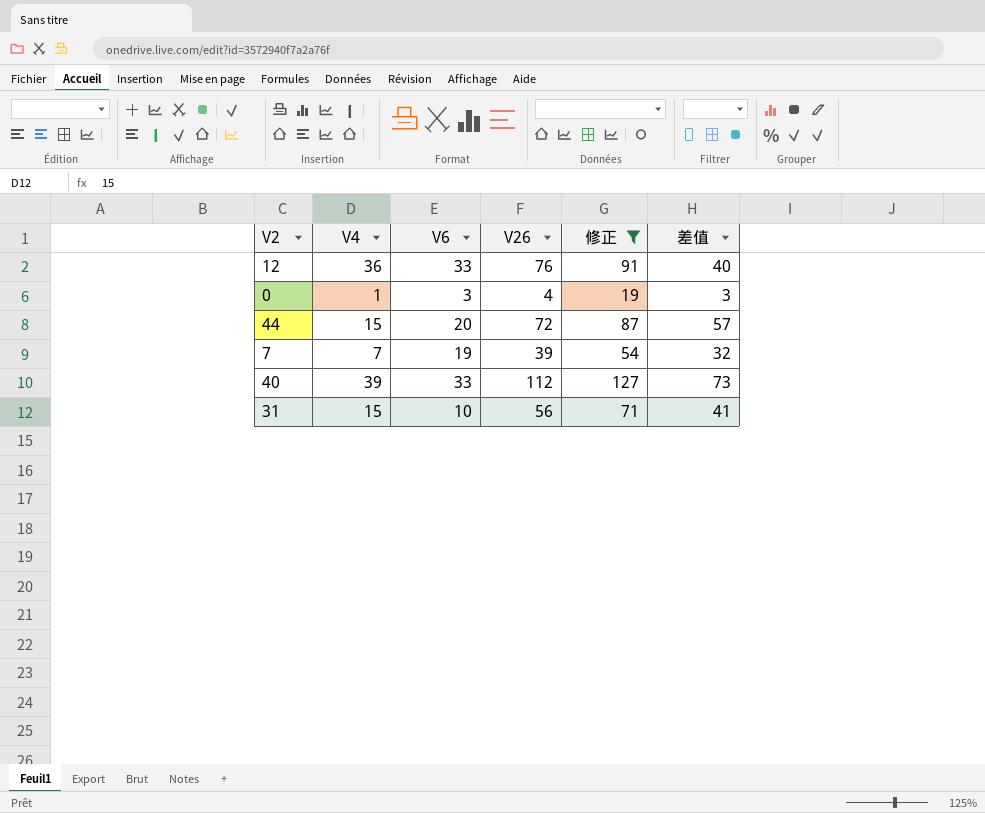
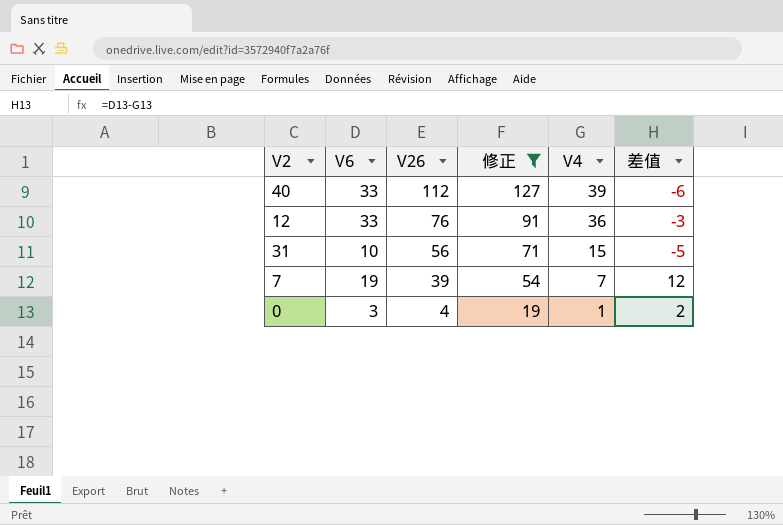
row order: none -> V26 descending
column V4 | position: 2 -> 5
column 差值 | formula: [V26] - [V4] -> [V6] - [V4]
row 44: 15 | 20 | 72 | 87 | 57 -> none

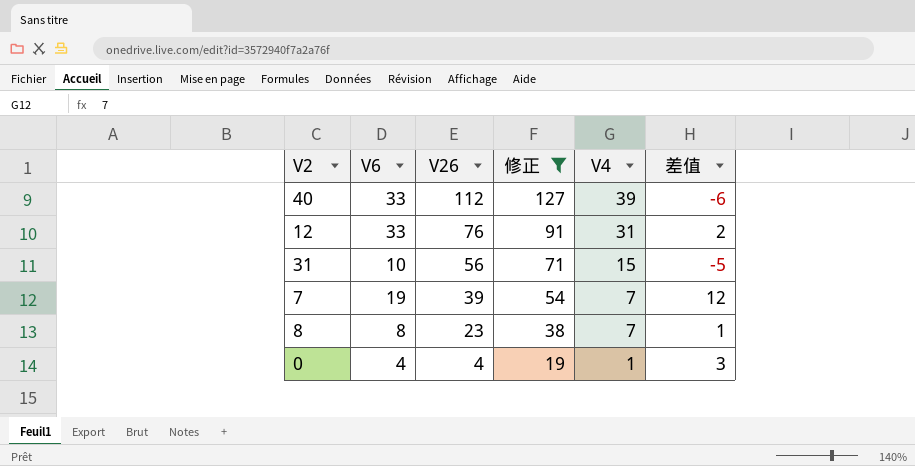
12 | V4: 36 -> 31
12 | 差值: -3 -> 2
row 8: none -> 8 | 23 | 38 | 7 | 1
0 | V6: 3 -> 4
0 | 差值: 2 -> 3

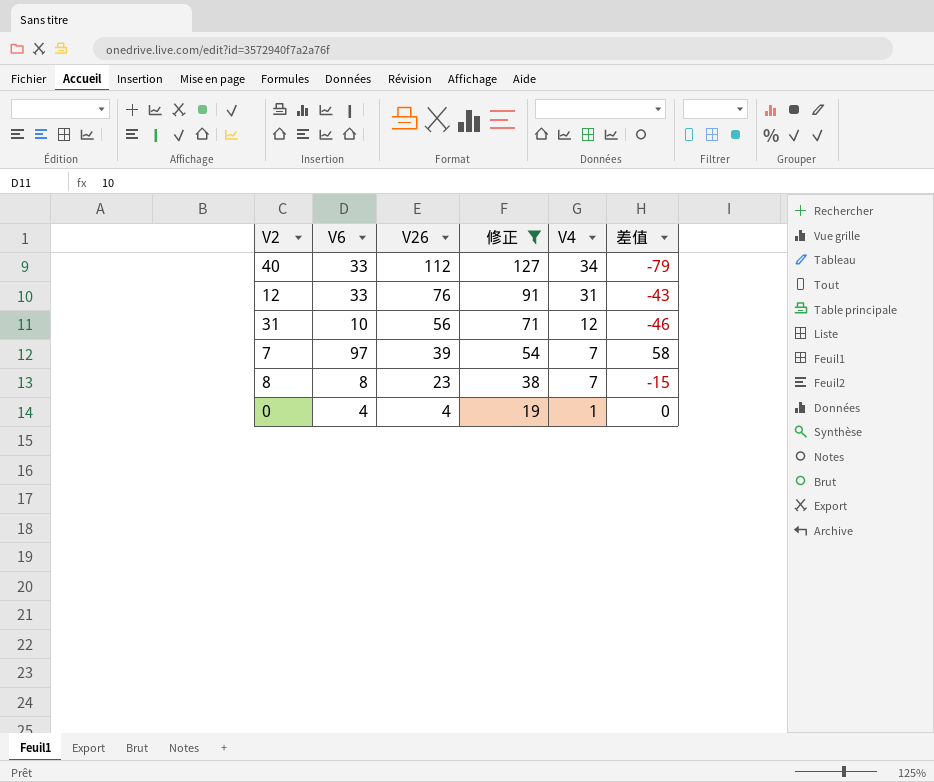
column 差值 | formula: [V6] - [V4] -> [V6] - [V26]
40 | V4: 39 -> 34
31 | V4: 15 -> 12
7 | V6: 19 -> 97

